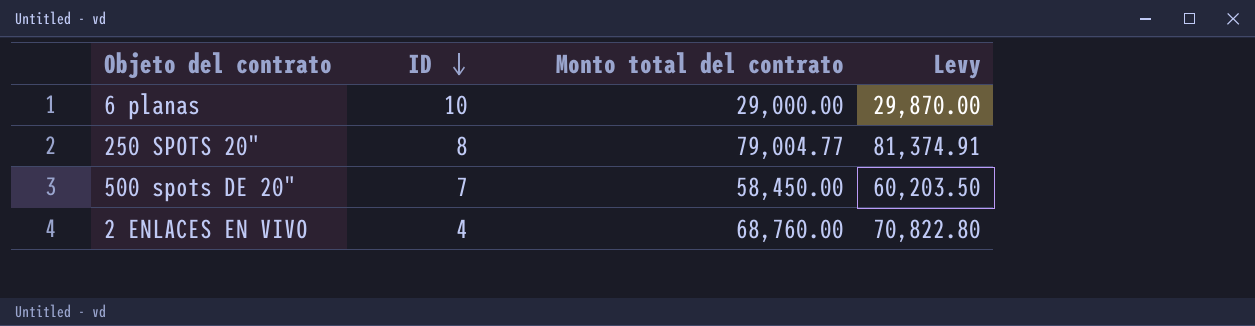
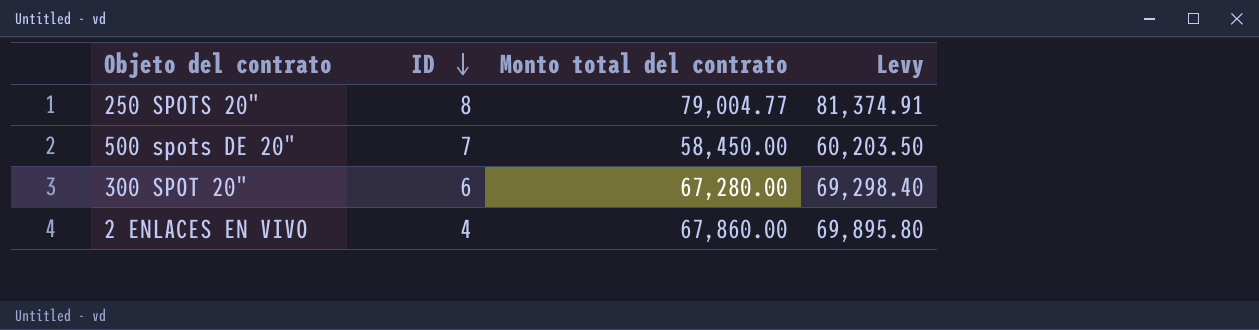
row 6 planas: 10 | 29,000.00 | 29,870.00 -> none
row 300 SPOT 20": none -> 6 | 67,280.00 | 69,298.40
2 ENLACES EN VIVO | Monto total del contrato: 68,760.00 -> 67,860.00
2 ENLACES EN VIVO | Levy: 70,822.80 -> 69,895.80

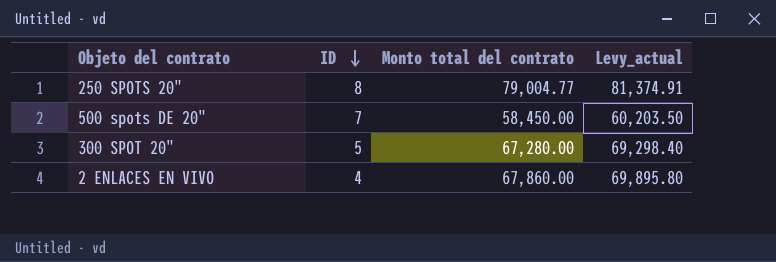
column name: Levy -> Levy_actual
300 SPOT 20" | ID: 6 -> 5

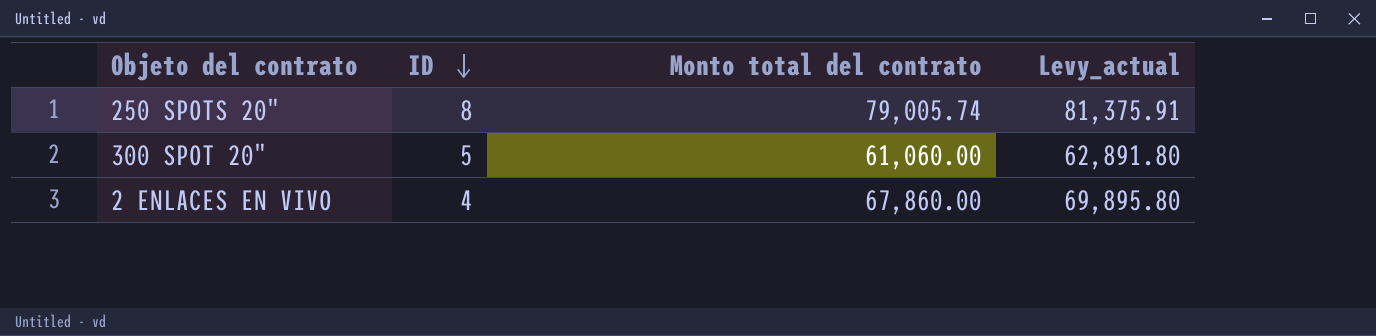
row 500 spots DE 20": 7 | 58,450.00 | 60,203.50 -> none
250 SPOTS 20" | Monto total del contrato: 79,004.77 -> 79,005.74
250 SPOTS 20" | Levy_actual: 81,374.91 -> 81,375.91
300 SPOT 20" | Monto total del contrato: 67,280.00 -> 61,060.00
300 SPOT 20" | Levy_actual: 69,298.40 -> 62,891.80

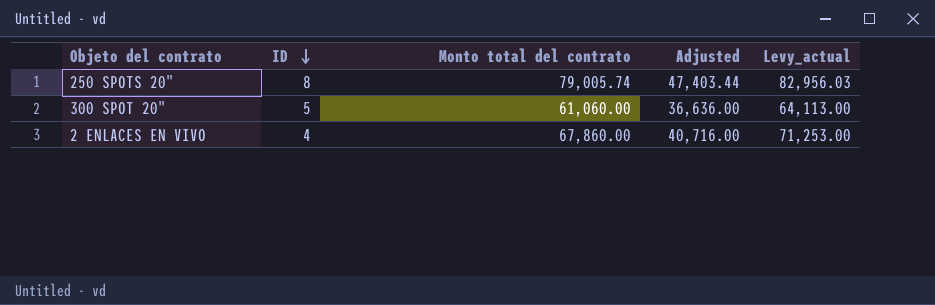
column Adjusted | formula: none -> [Monto total del contrato] * 0.6
column Levy_actual | formula: [Monto total del contrato] * 1.03 -> [Monto total del contrato] * 1.05

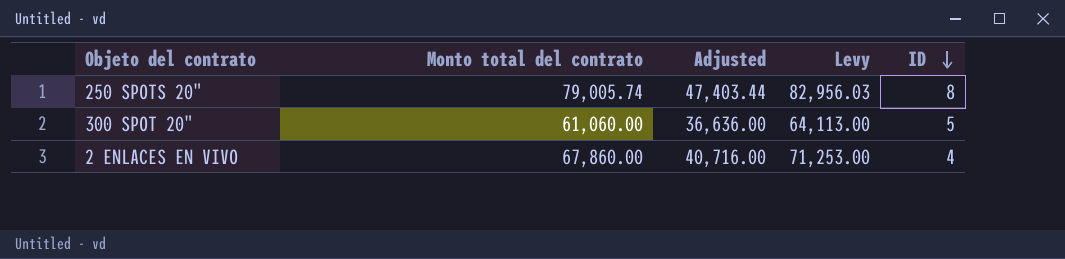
column name: Levy_actual -> Levy
column ID | position: 2 -> 5

